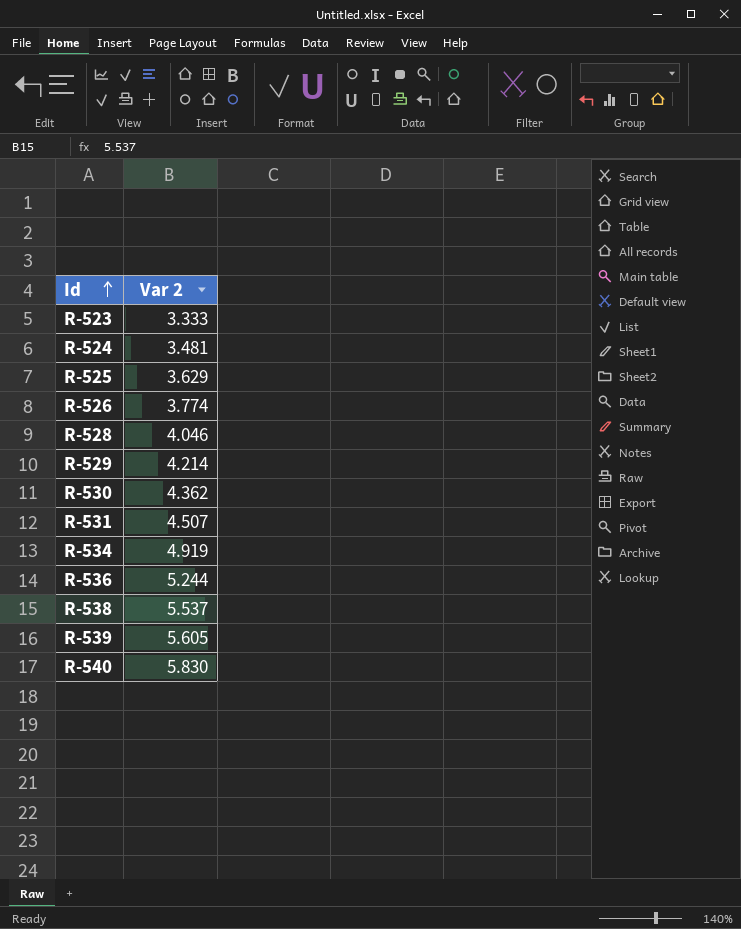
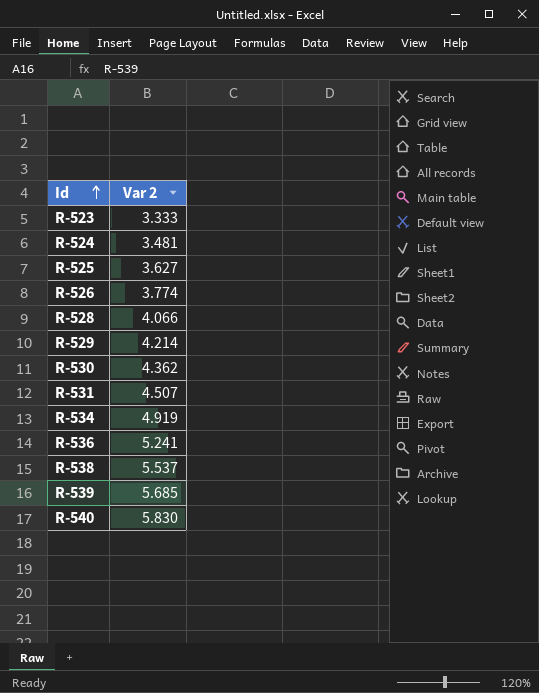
R-525 | Var 2: 3.629 -> 3.627
R-528 | Var 2: 4.046 -> 4.066
R-536 | Var 2: 5.244 -> 5.241
R-539 | Var 2: 5.605 -> 5.685

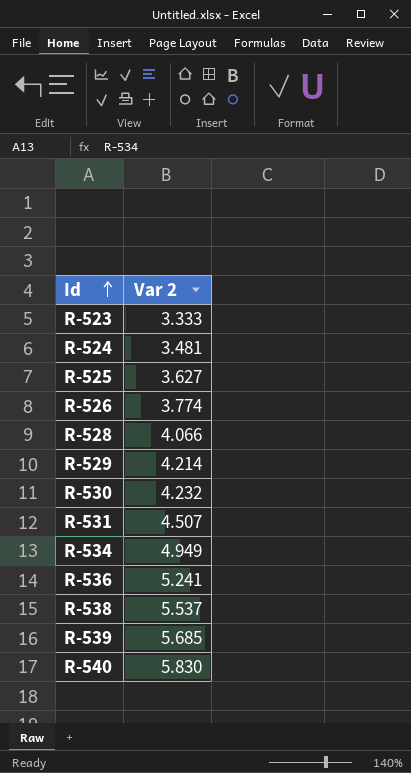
R-530 | Var 2: 4.362 -> 4.232
R-534 | Var 2: 4.919 -> 4.949

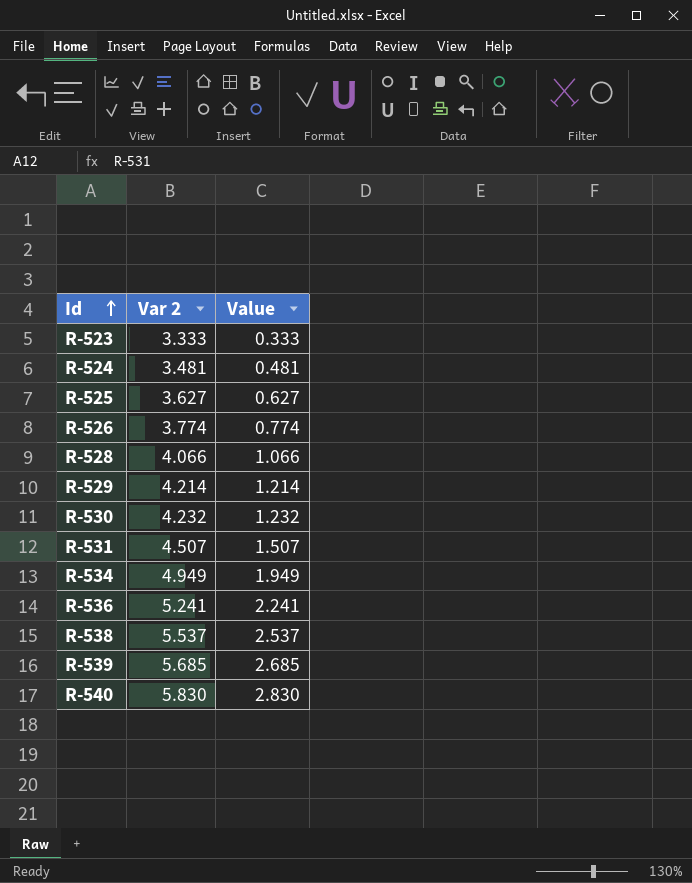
column Value | formula: none -> [Var 2] - 3

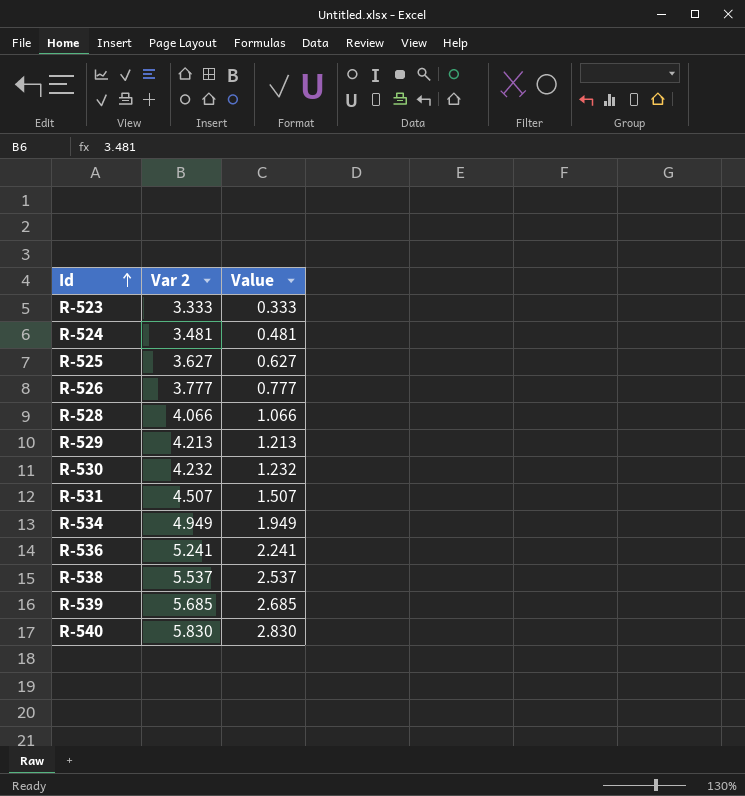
R-526 | Var 2: 3.774 -> 3.777
R-526 | Value: 0.774 -> 0.777
R-529 | Var 2: 4.214 -> 4.213
R-529 | Value: 1.214 -> 1.213

